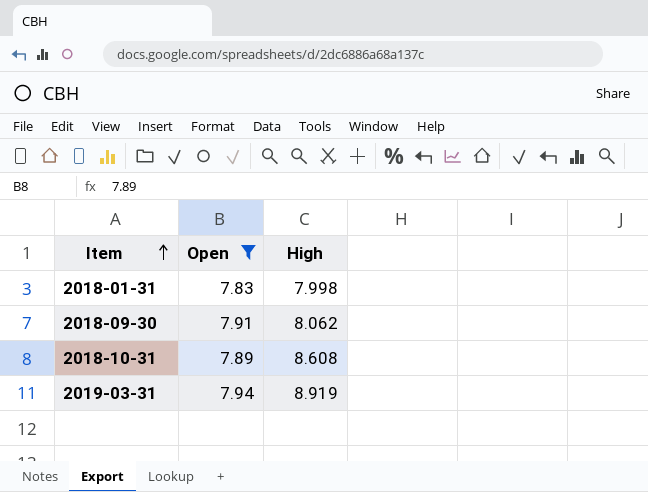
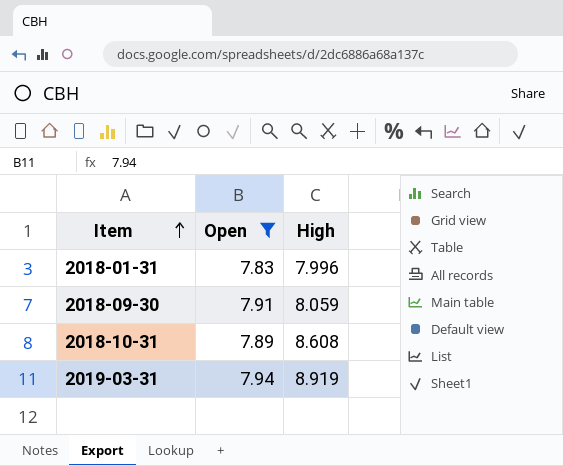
2018-01-31 | High: 7.998 -> 7.996
2018-09-30 | High: 8.062 -> 8.059

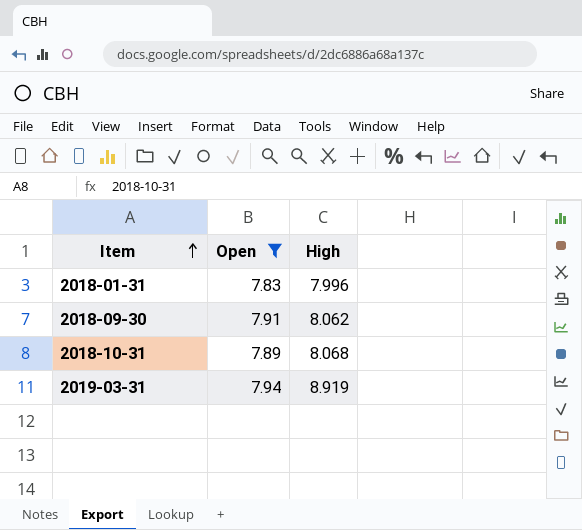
2018-09-30 | High: 8.059 -> 8.062
2018-10-31 | High: 8.608 -> 8.068

